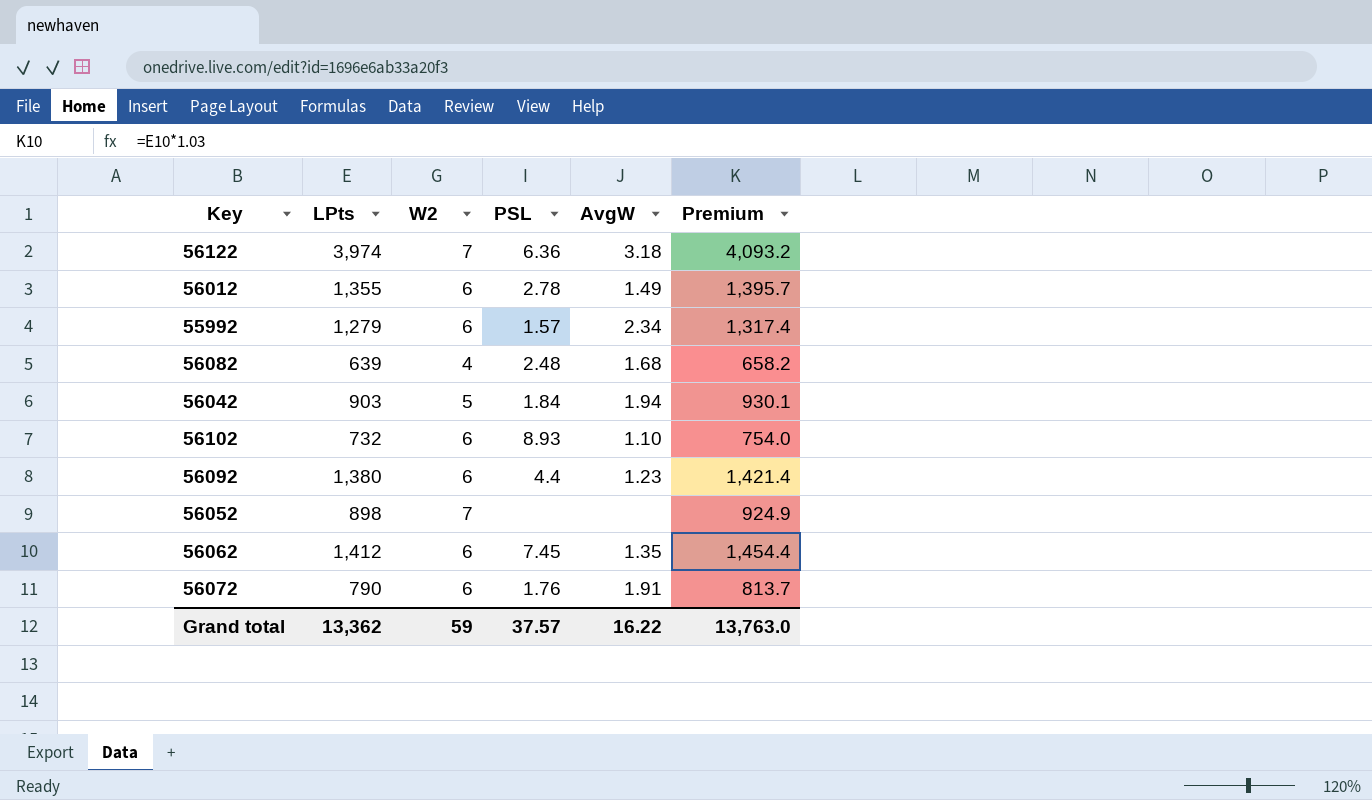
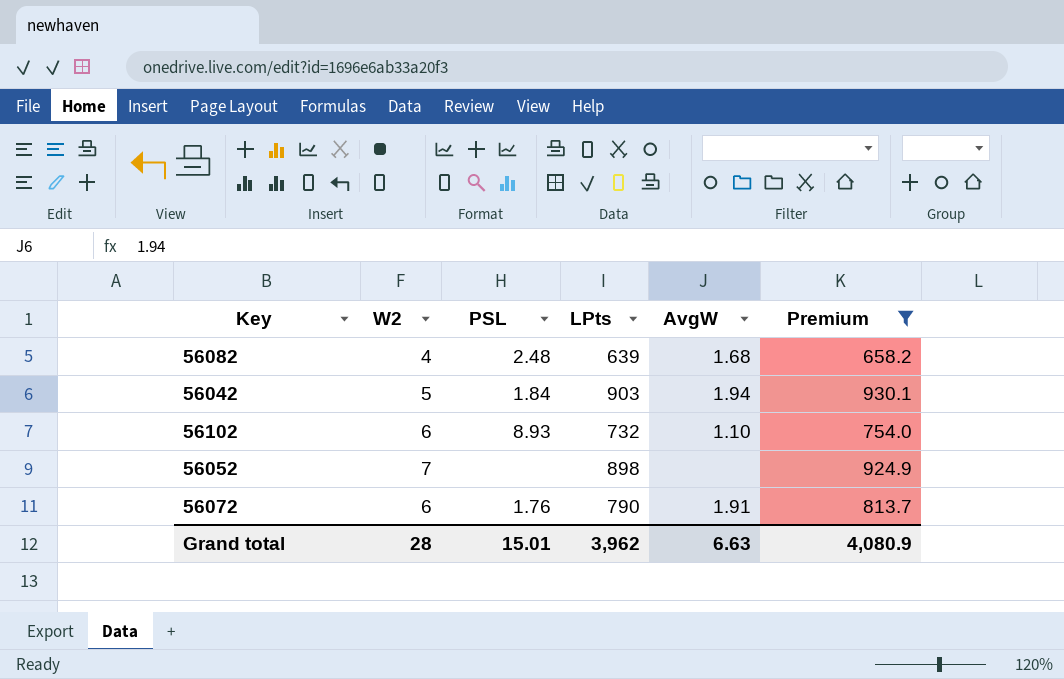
filter: none -> Premium <= 930.1
column LPts | position: 2 -> 4
Grand total | W2: 59 -> 28
Grand total | PSL: 37.57 -> 15.01
Grand total | LPts: 13,362 -> 3,962
Grand total | AvgW: 16.22 -> 6.63
Grand total | Premium: 13,763.0 -> 4,080.9

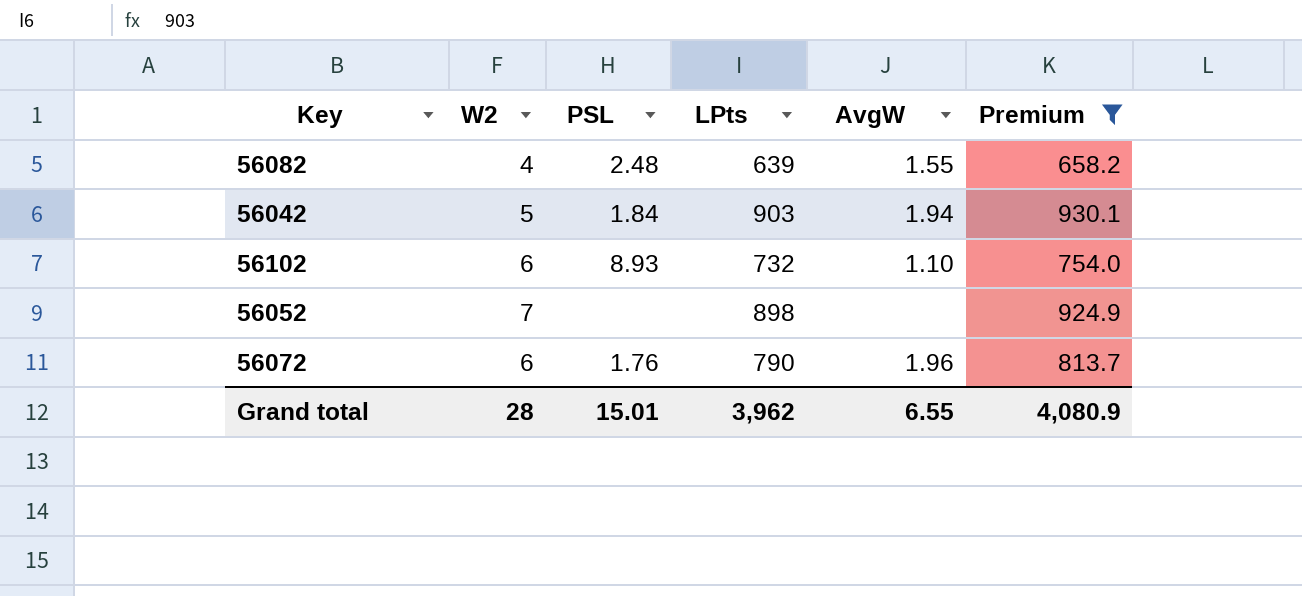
56082 | AvgW: 1.68 -> 1.55
56072 | AvgW: 1.91 -> 1.96
Grand total | AvgW: 6.63 -> 6.55

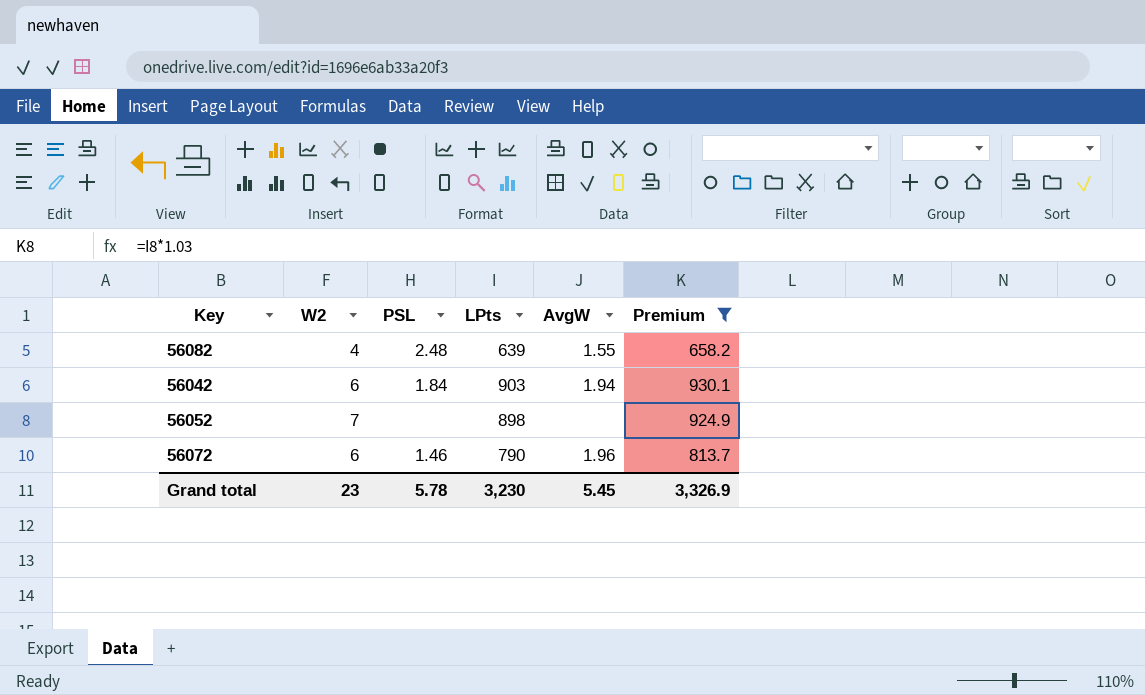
row 56102: 6 | 8.93 | 732 | 1.10 | 754.0 -> none
56042 | W2: 5 -> 6
56072 | PSL: 1.76 -> 1.46
Grand total | W2: 28 -> 23
Grand total | PSL: 15.01 -> 5.78
Grand total | LPts: 3,962 -> 3,230
Grand total | AvgW: 6.55 -> 5.45
Grand total | Premium: 4,080.9 -> 3,326.9

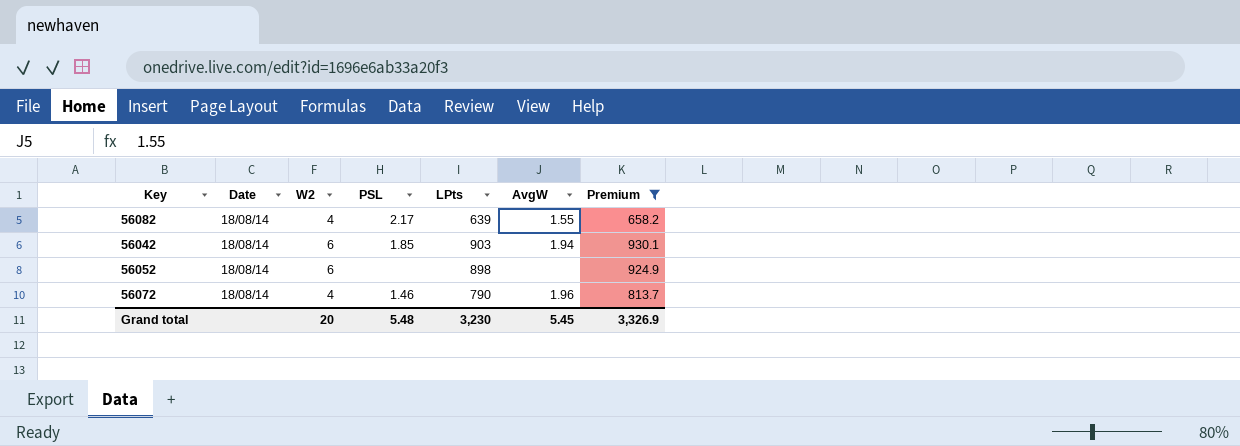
column Date | position: none -> 2
56082 | PSL: 2.48 -> 2.17
56042 | PSL: 1.84 -> 1.85
56052 | W2: 7 -> 6
56072 | W2: 6 -> 4
Grand total | W2: 23 -> 20
Grand total | PSL: 5.78 -> 5.48

